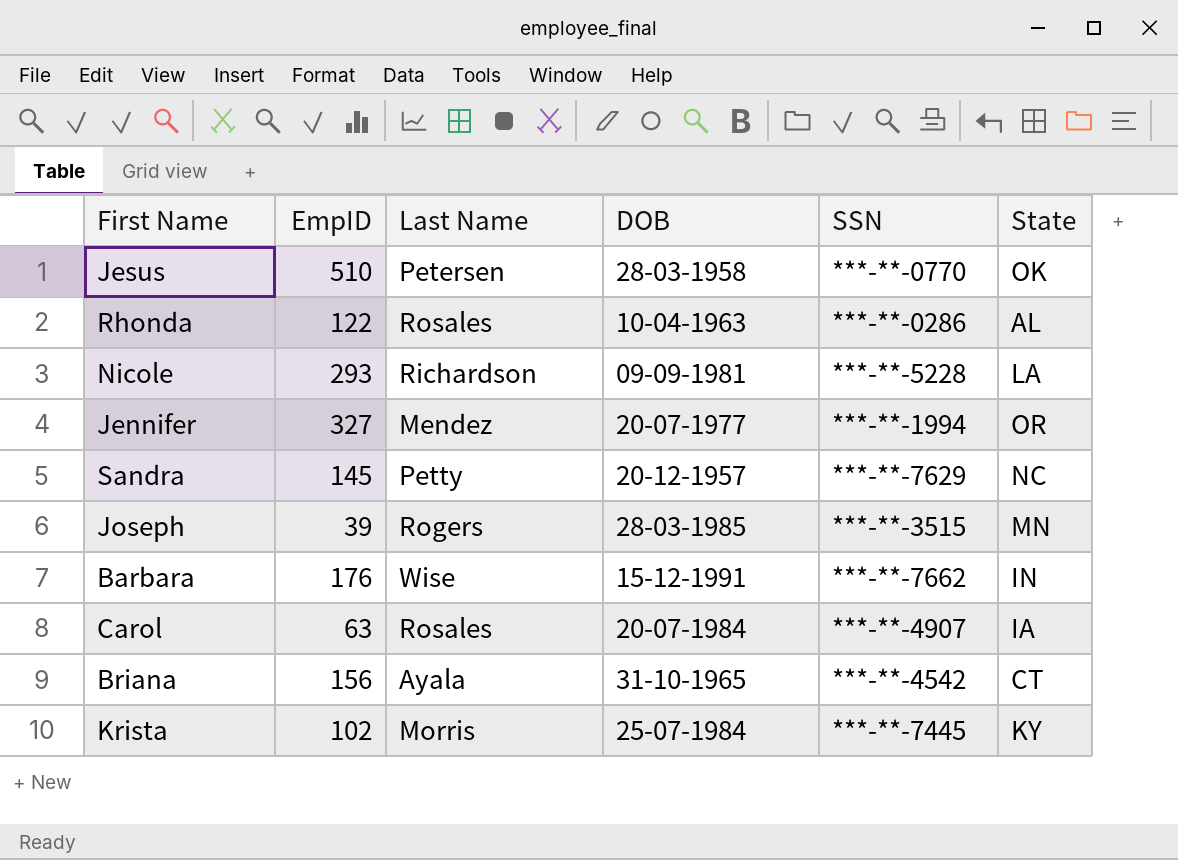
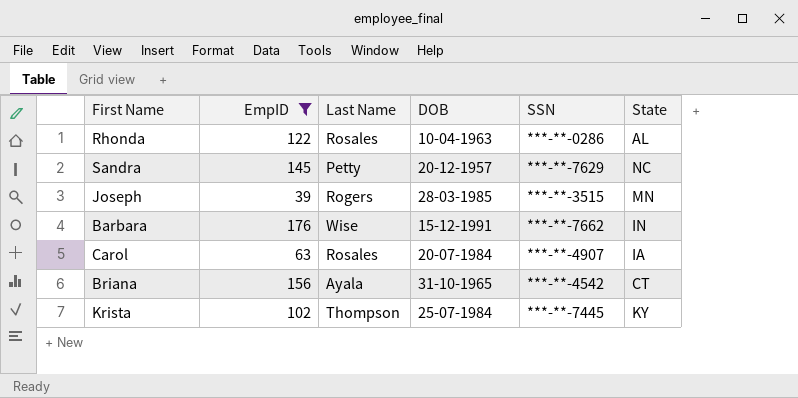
filter: none -> EmpID <= 176
Krista | Last Name: Morris -> Thompson

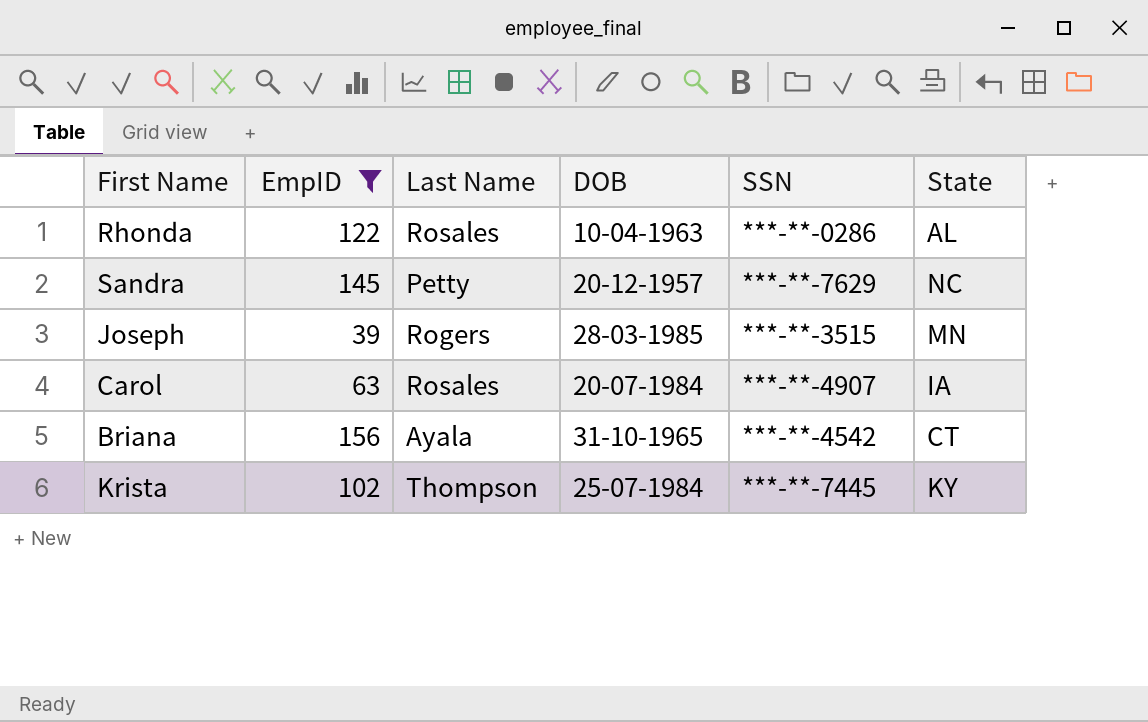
row Barbara: 176 | Wise | 15-12-1991 | ***-**-7662 | IN -> none

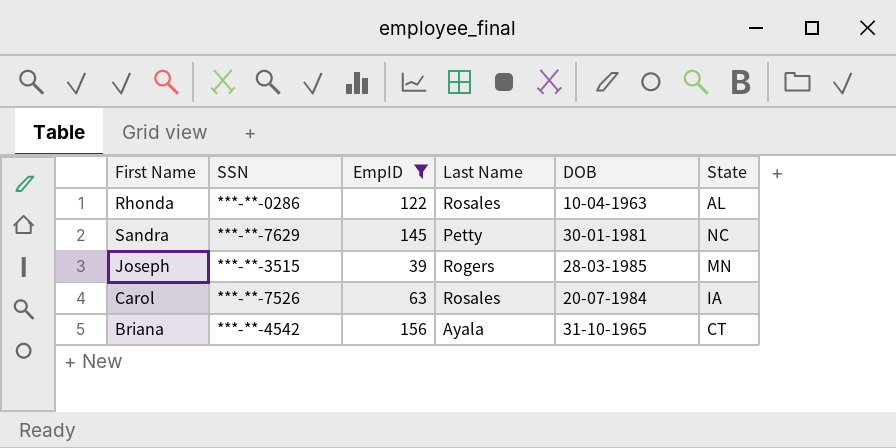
column SSN | position: 5 -> 2
row Krista: 102 | Thompson | 25-07-1984 | ***-**-7445 | KY -> none
Sandra | DOB: 20-12-1957 -> 30-01-1981
Carol | SSN: ***-**-4907 -> ***-**-7526

